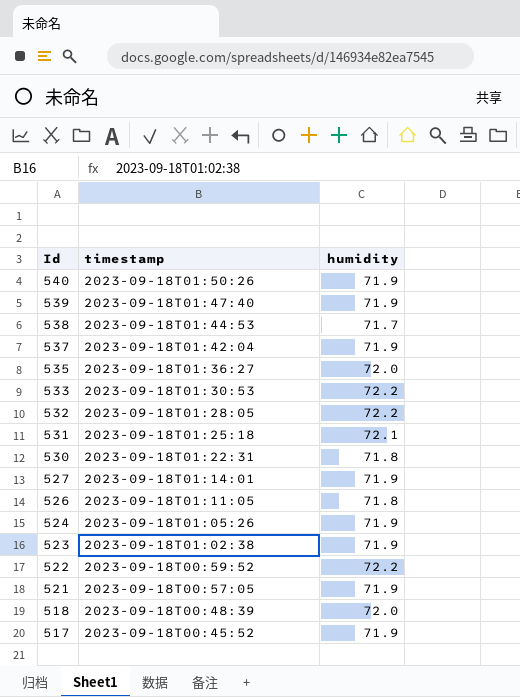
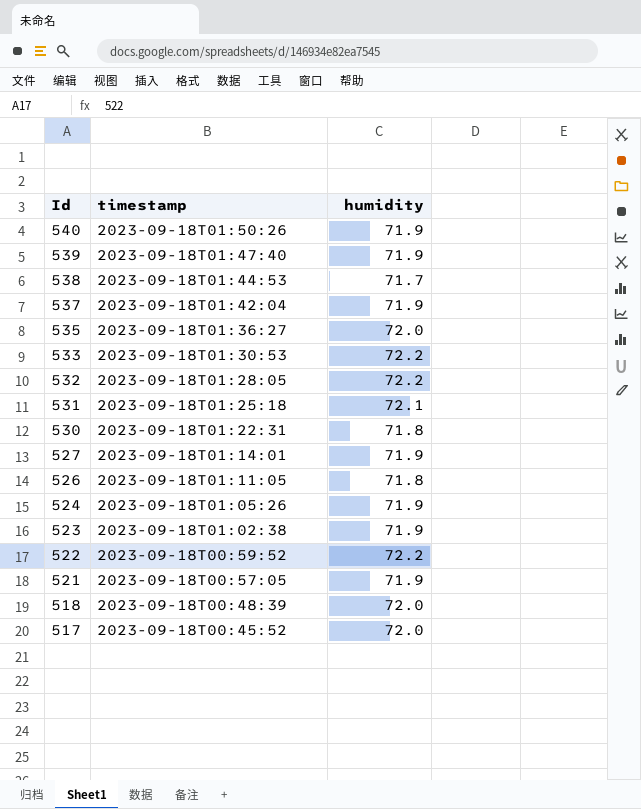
517 | humidity: 71.9 -> 72.0

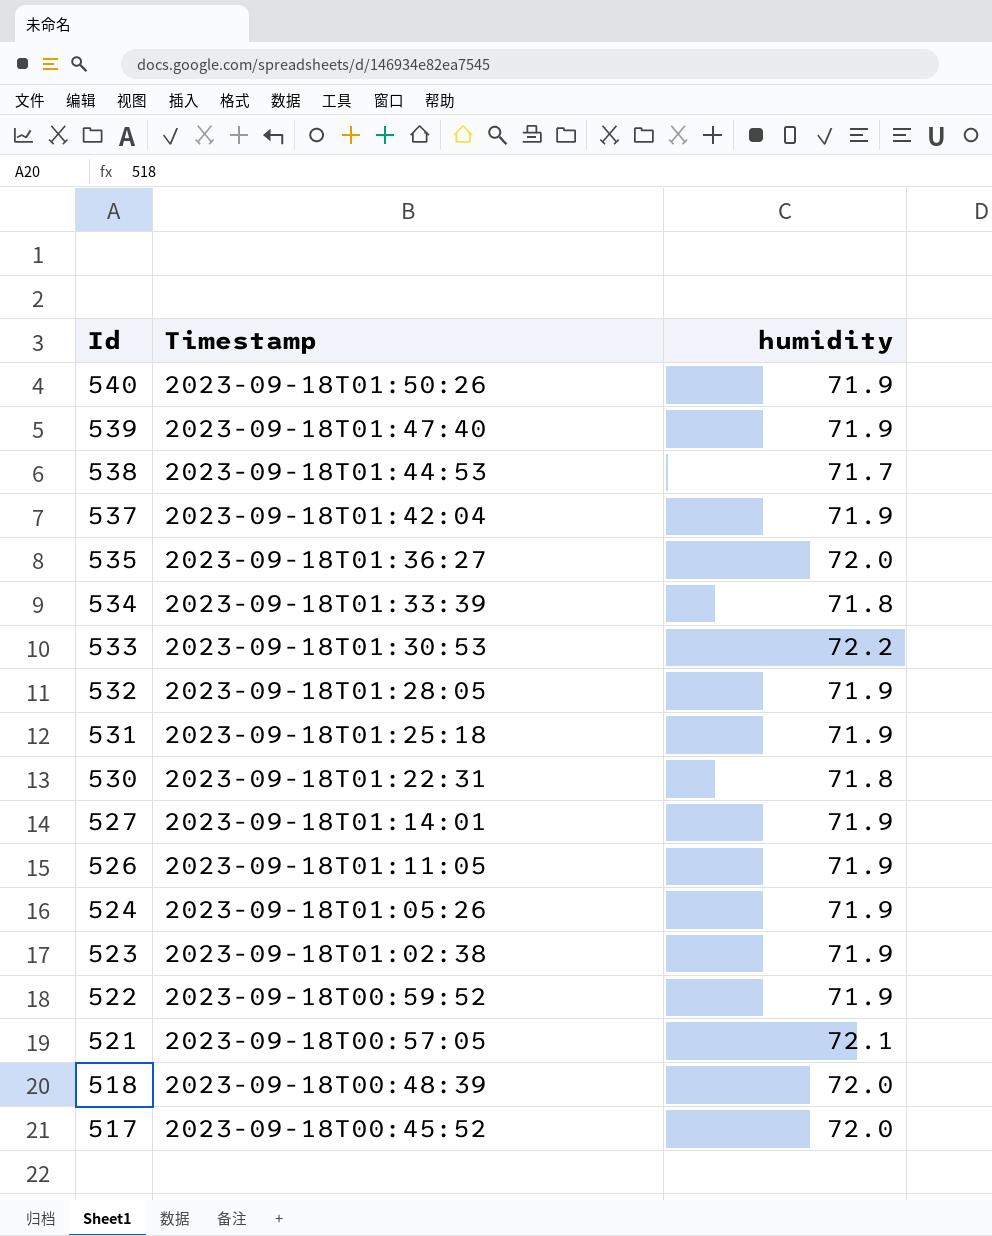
column name: timestamp -> Timestamp
row 534: none -> 2023-09-18T01:33:39 | 71.8
532 | humidity: 72.2 -> 71.9
531 | humidity: 72.1 -> 71.9
526 | humidity: 71.8 -> 71.9
522 | humidity: 72.2 -> 71.9
521 | humidity: 71.9 -> 72.1

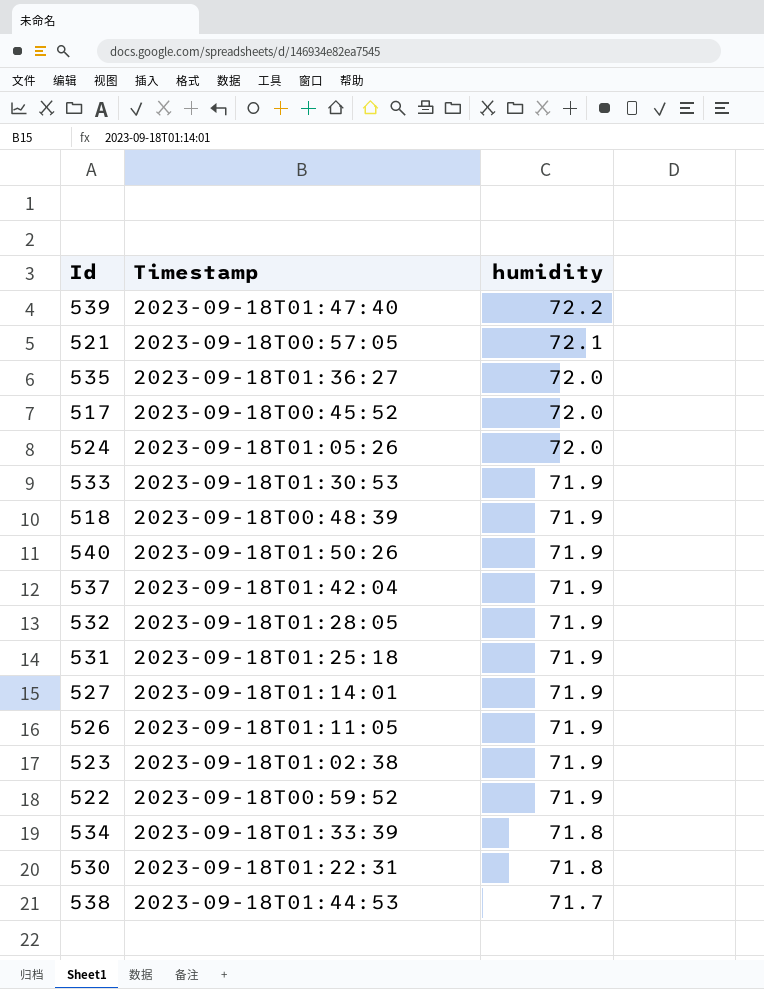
row order: Id descending -> humidity descending
539 | humidity: 71.9 -> 72.2
524 | humidity: 71.9 -> 72.0
533 | humidity: 72.2 -> 71.9
518 | humidity: 72.0 -> 71.9

